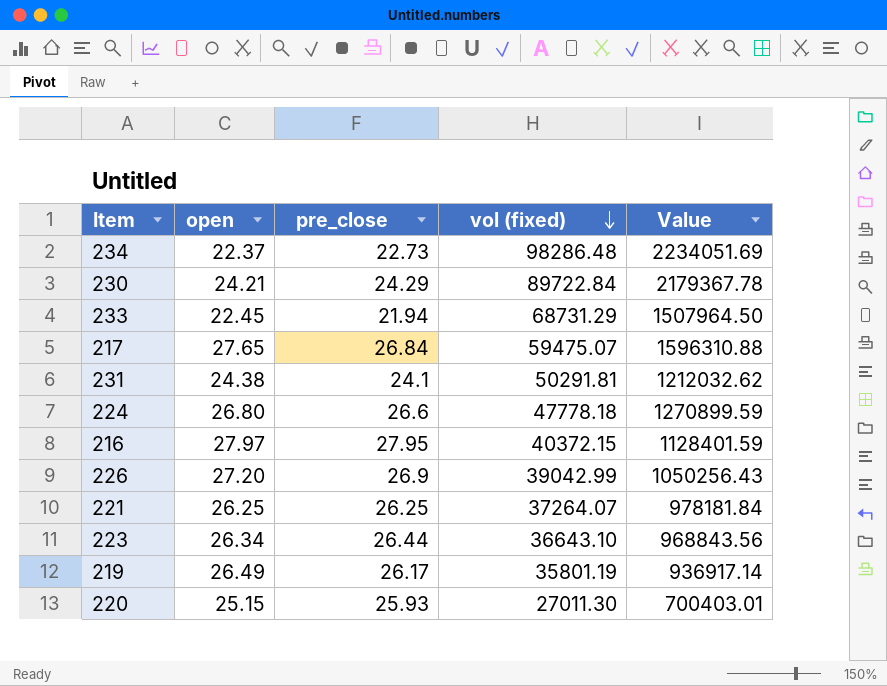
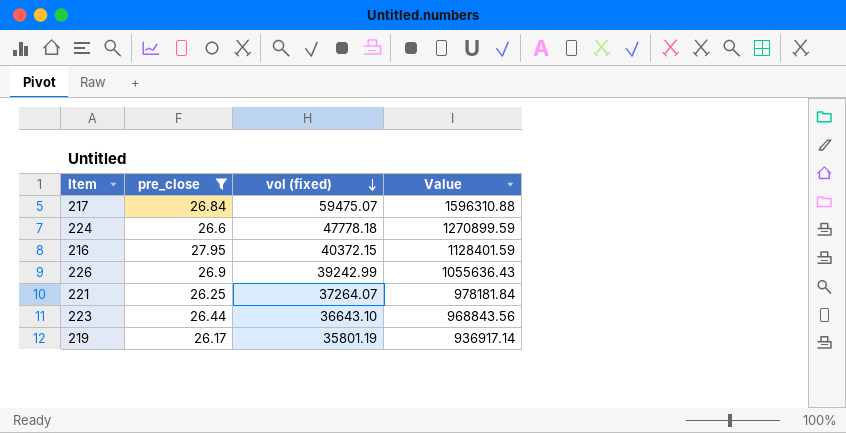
filter: none -> pre_close >= 26.17
column open | position: 2 -> none
226 | vol (fixed): 39042.99 -> 39242.99
226 | Value: 1050256.43 -> 1055636.43

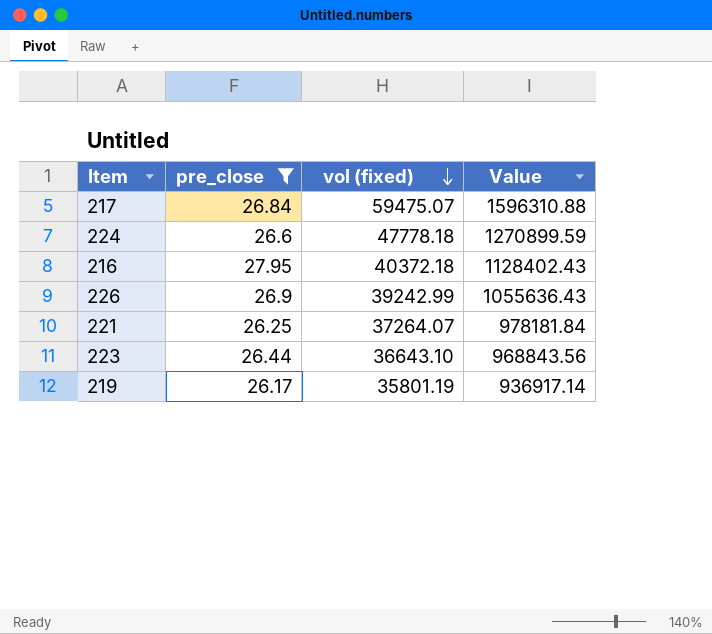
216 | vol (fixed): 40372.15 -> 40372.18
216 | Value: 1128401.59 -> 1128402.43

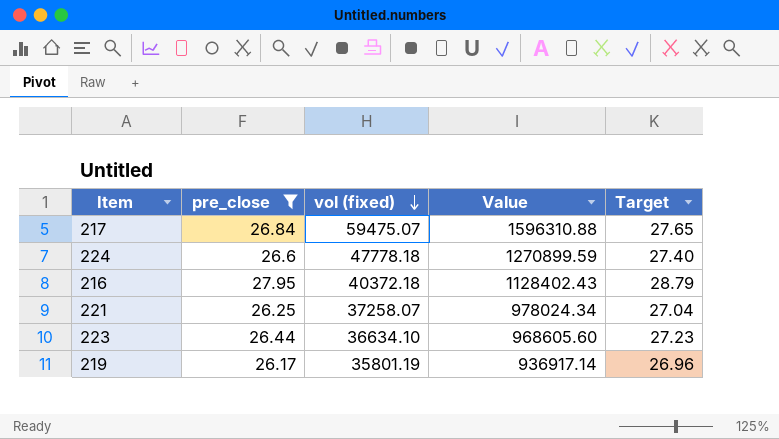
column Target | formula: none -> [pre_close] * 1.03
row 226: 26.9 | 39242.99 | 1055636.43 -> none
221 | vol (fixed): 37264.07 -> 37258.07
221 | Value: 978181.84 -> 978024.34
223 | vol (fixed): 36643.10 -> 36634.10
223 | Value: 968843.56 -> 968605.60

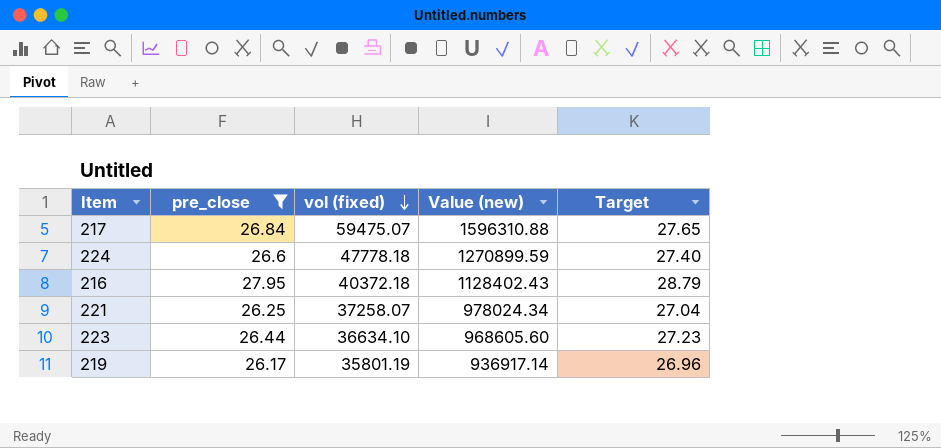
column name: Value -> Value (new)

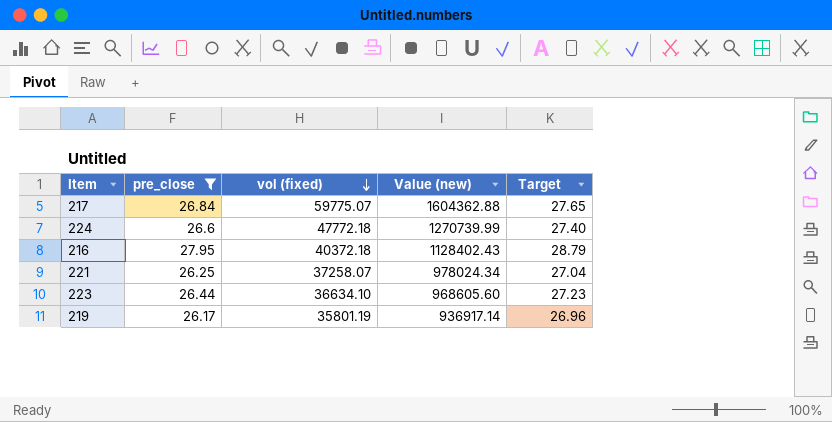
217 | vol (fixed): 59475.07 -> 59775.07
217 | Value (new): 1596310.88 -> 1604362.88
224 | vol (fixed): 47778.18 -> 47772.18
224 | Value (new): 1270899.59 -> 1270739.99

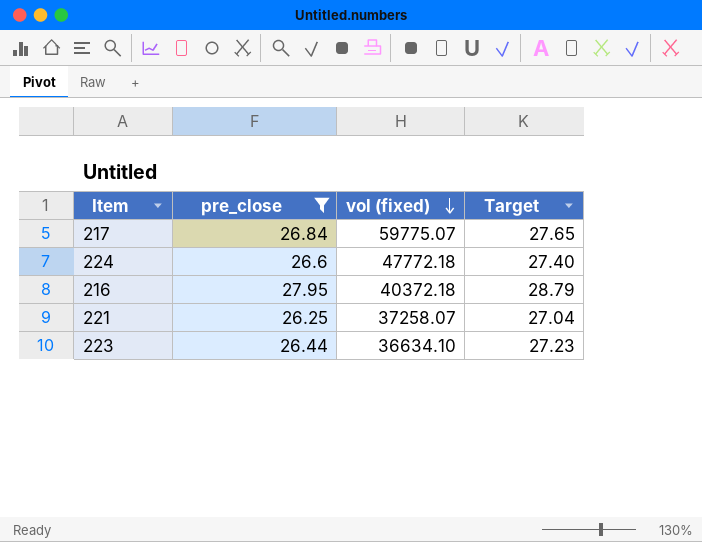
column Value (new) | formula: [pre_close] * [vol (fixed)] -> none
row 219: 26.17 | 35801.19 | 936917.14 | 26.96 -> none

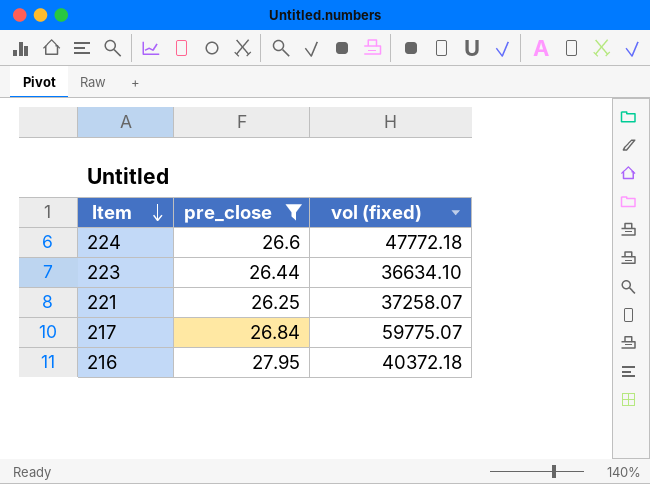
row order: vol (fixed) descending -> Item descending
column Target | formula: [pre_close] * 1.03 -> none

